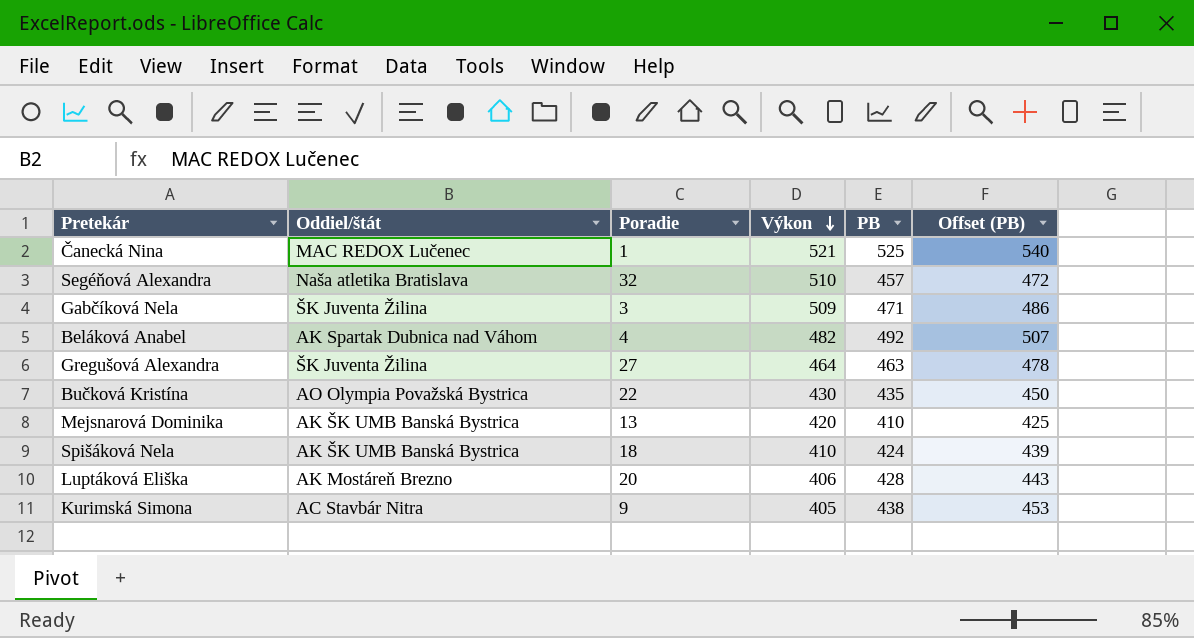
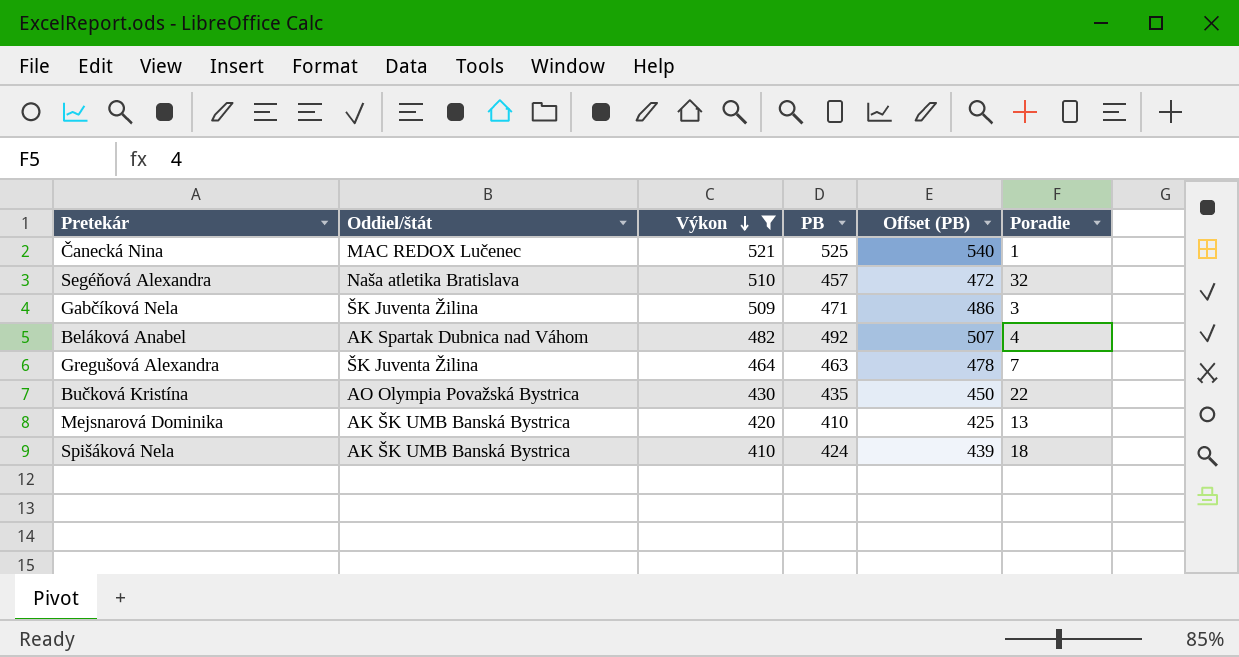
filter: none -> Výkon >= 410
column Poradie | position: 3 -> 6
Gregušová Alexandra | Poradie: 27 -> 7

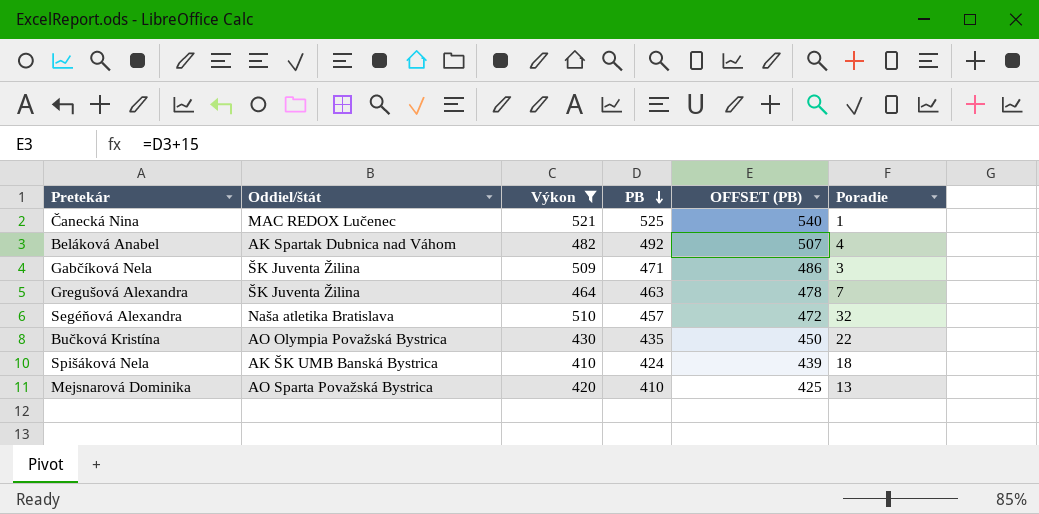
row order: Výkon descending -> PB descending
column name: Offset (PB) -> OFFSET (PB)
Mejsnarová Dominika | Oddiel/štát: AK ŠK UMB Banská Bystrica -> AO Sparta Považská Bystrica

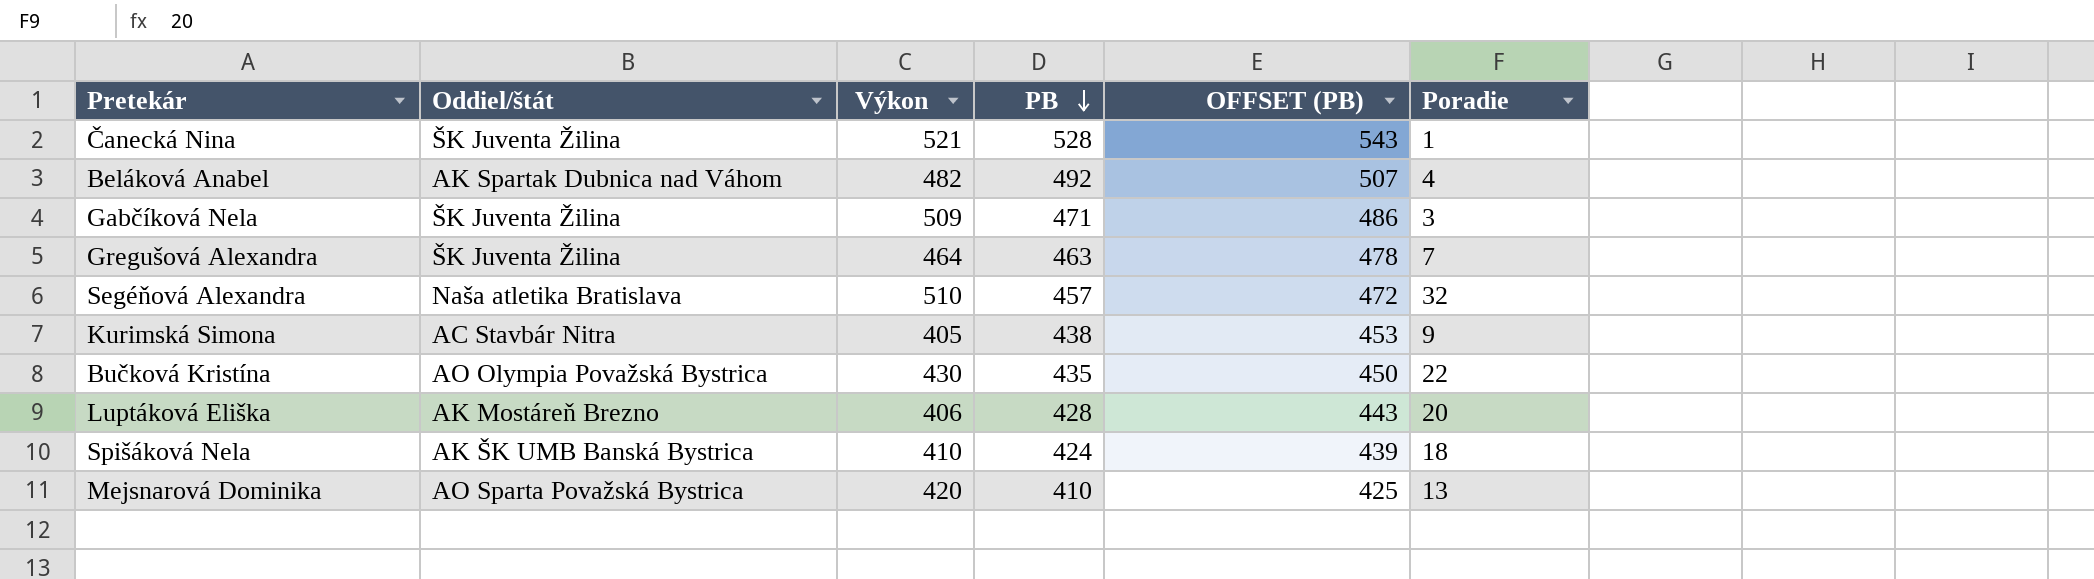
filter: Výkon >= 410 -> none
Čanecká Nina | Oddiel/štát: MAC REDOX Lučenec -> ŠK Juventa Žilina
Čanecká Nina | PB: 525 -> 528
Čanecká Nina | OFFSET (PB): 540 -> 543

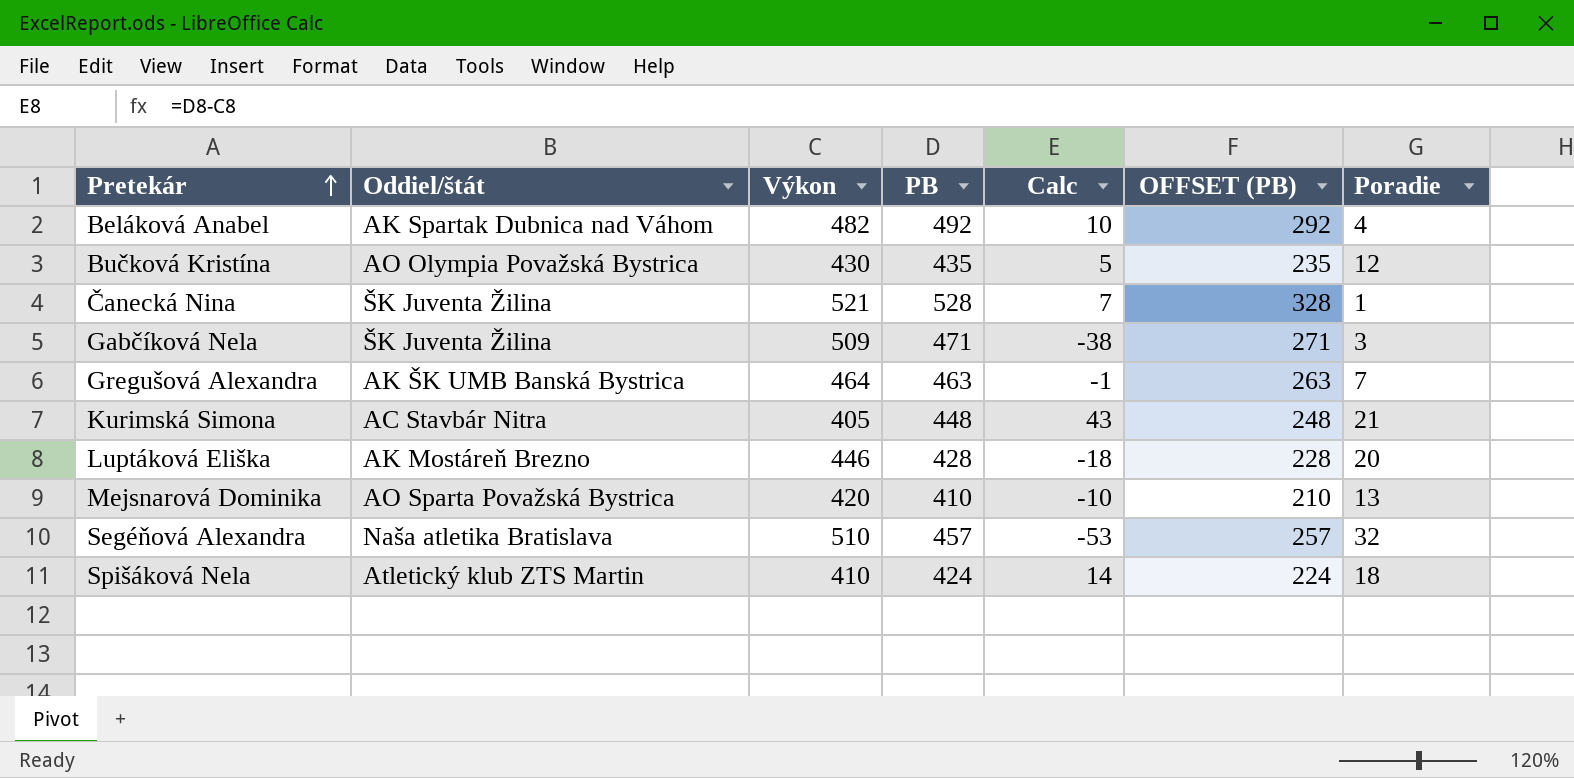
row order: PB descending -> Pretekár ascending
column Calc | formula: none -> [PB] - [Výkon]
column OFFSET (PB) | formula: [PB] + 15 -> [PB] - 200
Bučková Kristína | Poradie: 22 -> 12
Gregušová Alexandra | Oddiel/štát: ŠK Juventa Žilina -> AK ŠK UMB Banská Bystrica
Kurimská Simona | PB: 438 -> 448
Kurimská Simona | Poradie: 9 -> 21
Luptáková Eliška | Výkon: 406 -> 446
Spišáková Nela | Oddiel/štát: AK ŠK UMB Banská Bystrica -> Atletický klub ZTS Martin

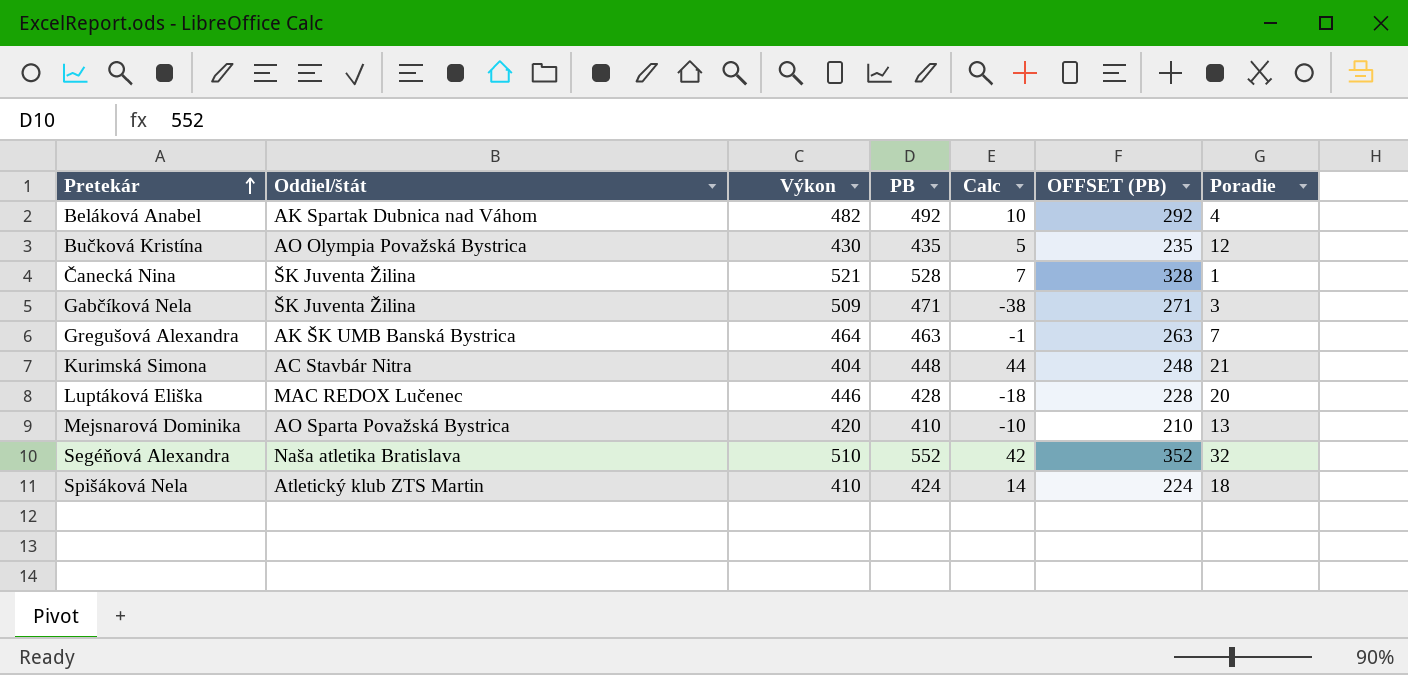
Kurimská Simona | Výkon: 405 -> 404
Kurimská Simona | Calc: 43 -> 44
Luptáková Eliška | Oddiel/štát: AK Mostáreň Brezno -> MAC REDOX Lučenec
Segéňová Alexandra | PB: 457 -> 552
Segéňová Alexandra | Calc: -53 -> 42
Segéňová Alexandra | OFFSET (PB): 257 -> 352

